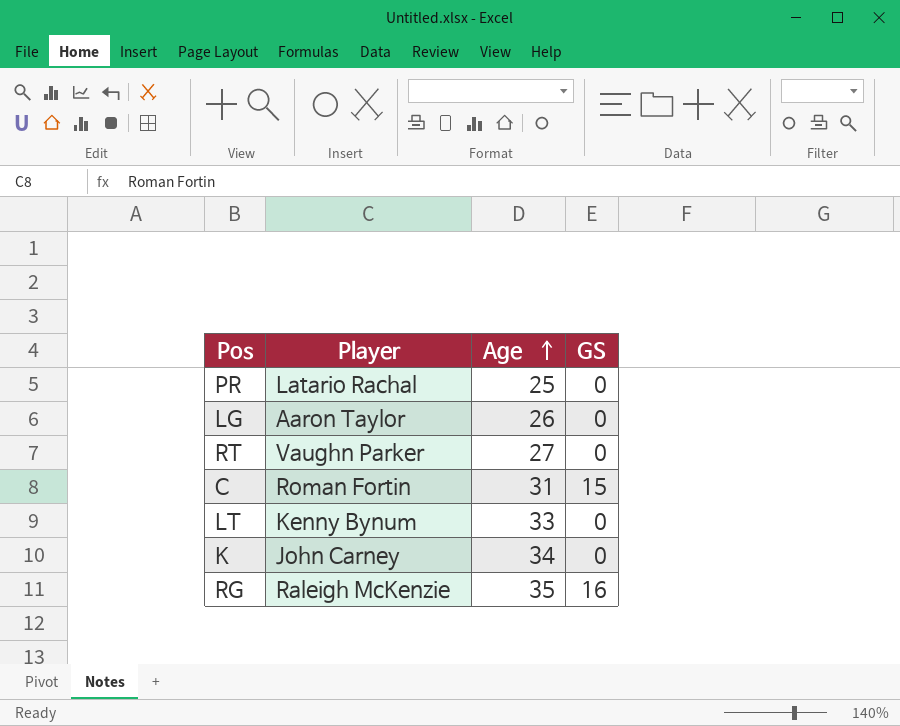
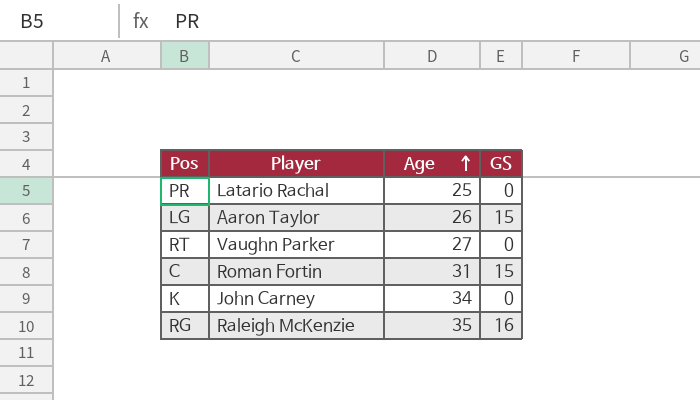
row LT: Kenny Bynum | 33 | 0 -> none
LG | GS: 0 -> 15

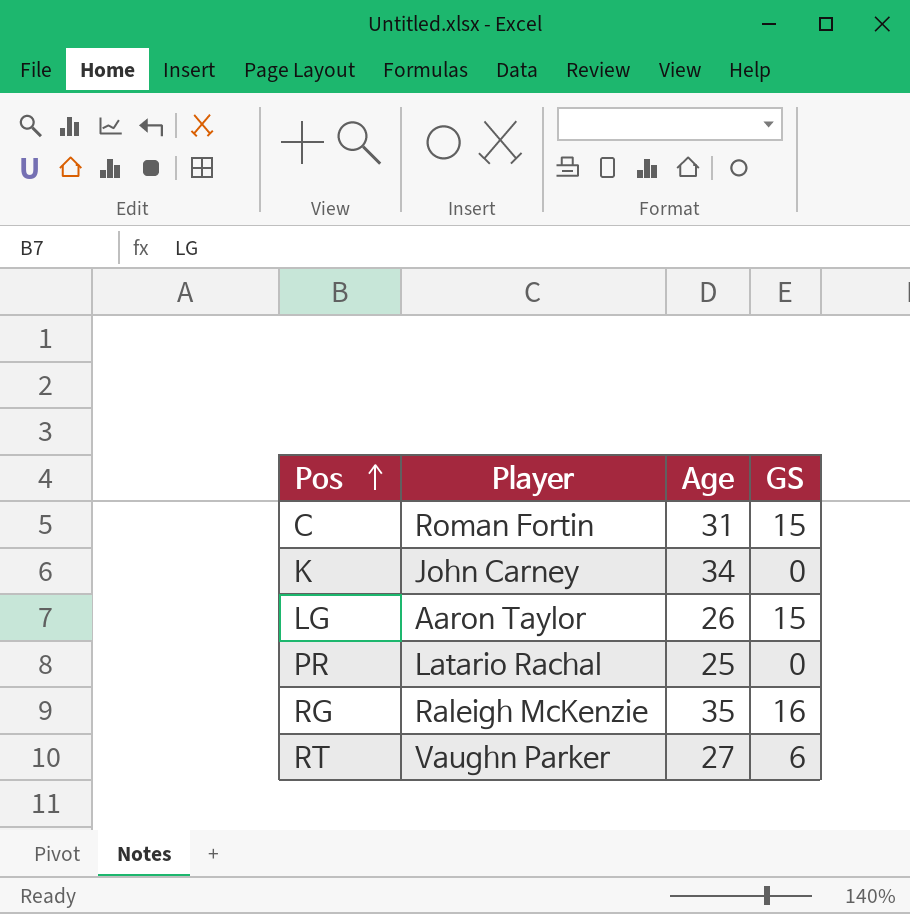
row order: Age ascending -> Pos ascending
RT | GS: 0 -> 6

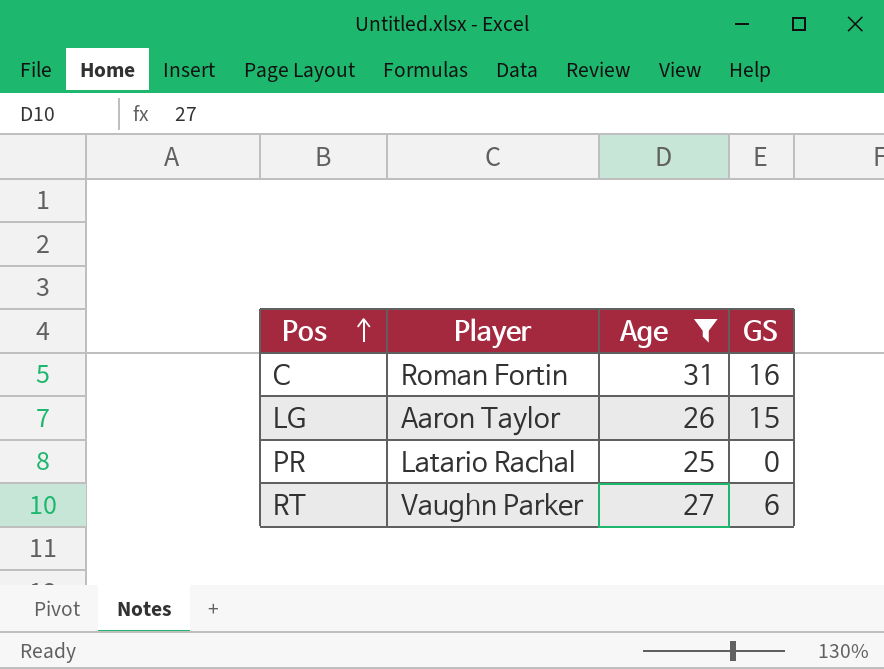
filter: none -> Age <= 31
C | GS: 15 -> 16

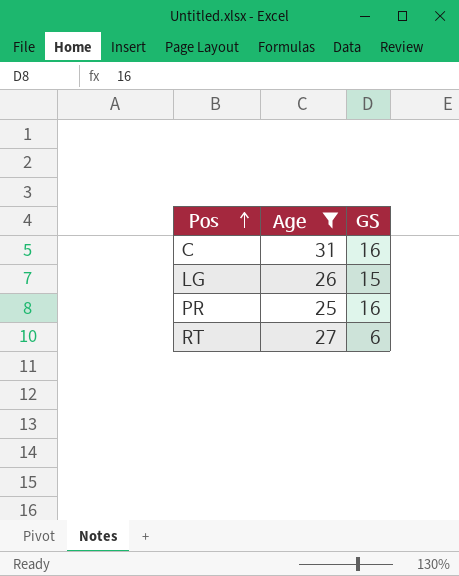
column Player | position: 2 -> none
PR | GS: 0 -> 16

